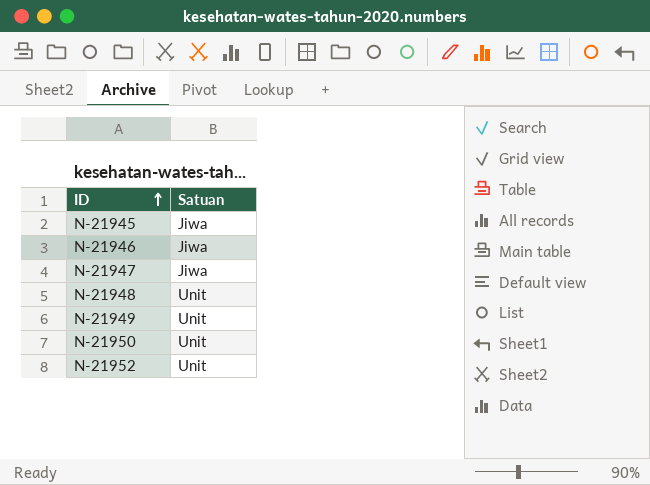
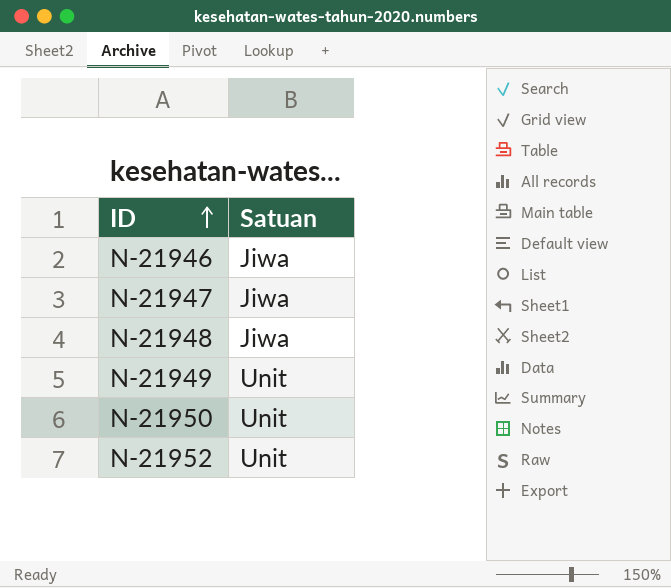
row N-21945: Jiwa -> none
N-21948 | Satuan: Unit -> Jiwa

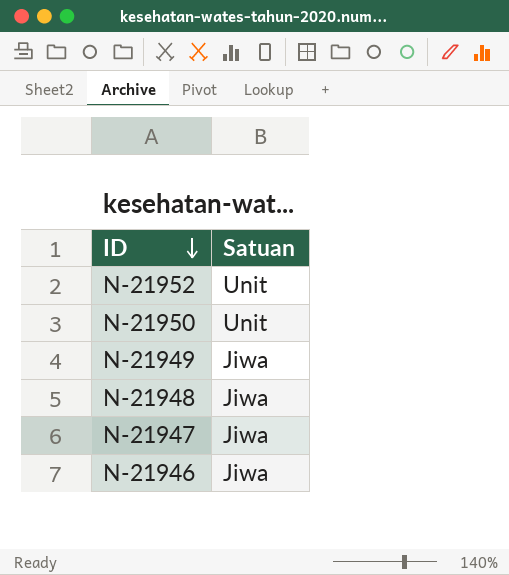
row order: ID ascending -> ID descending
N-21949 | Satuan: Unit -> Jiwa

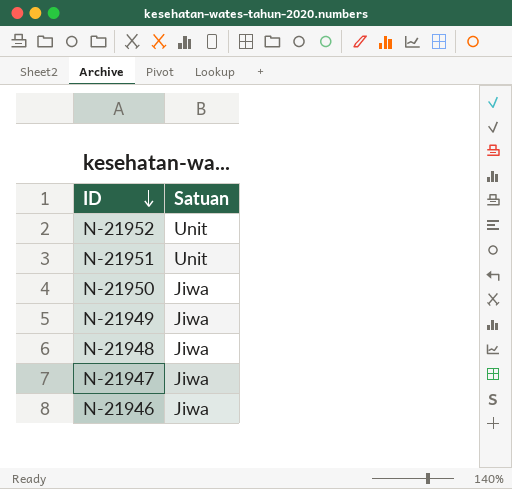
row N-21951: none -> Unit
N-21950 | Satuan: Unit -> Jiwa

